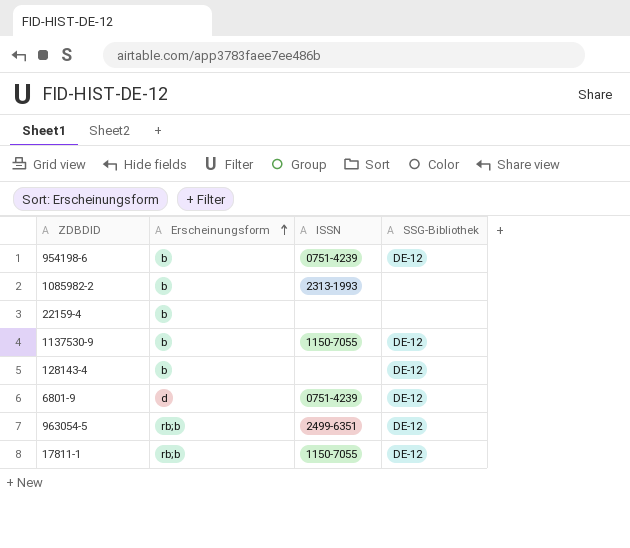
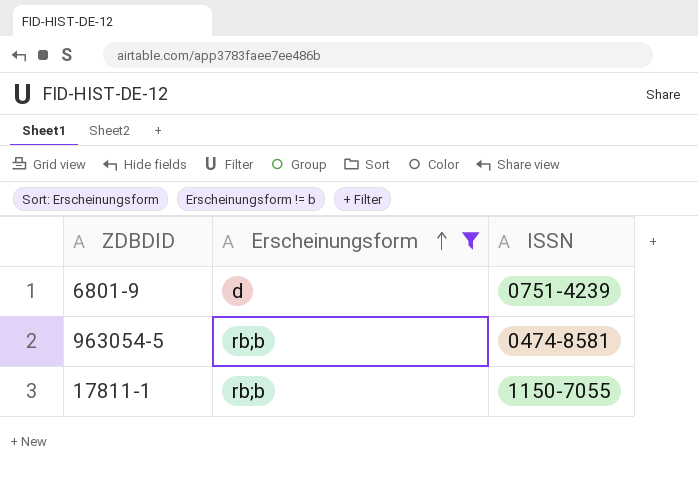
filter: none -> Erscheinungsform != b
column SSG-Bibliothek | position: 4 -> none
963054-5 | ISSN: 2499-6351 -> 0474-8581

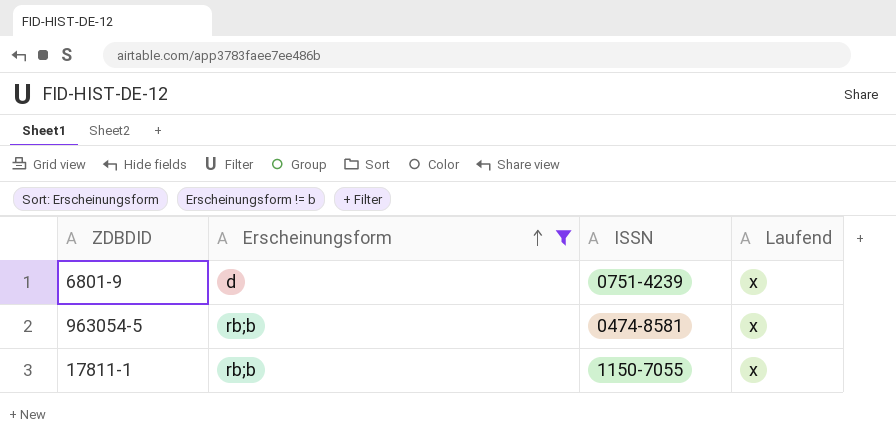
column Laufend | position: none -> 4

